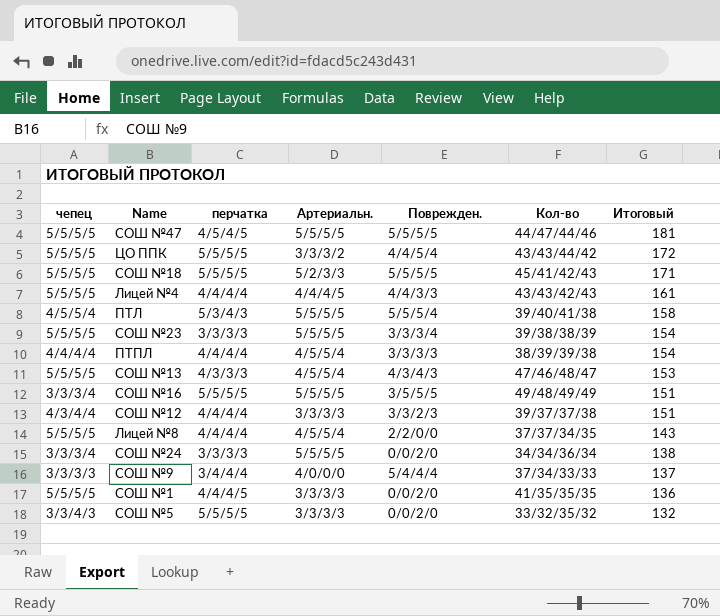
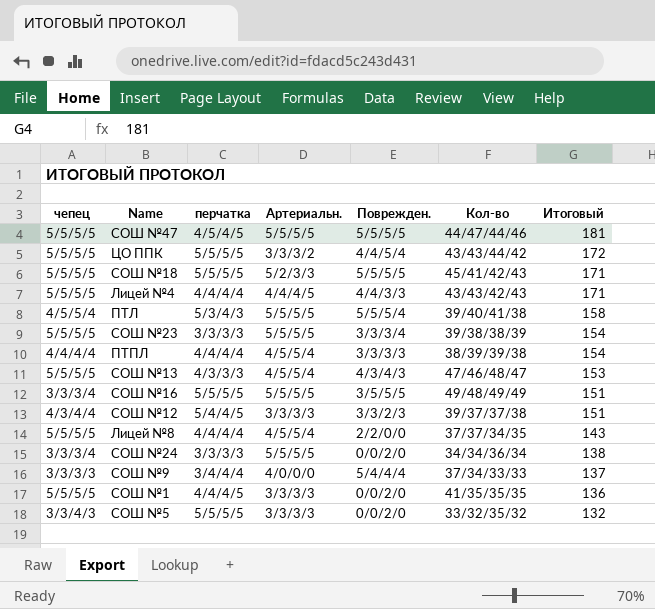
Лицей №4 | Итоговый: 161 -> 171
СОШ №12 | перчатка: 4/4/4/4 -> 5/4/4/5

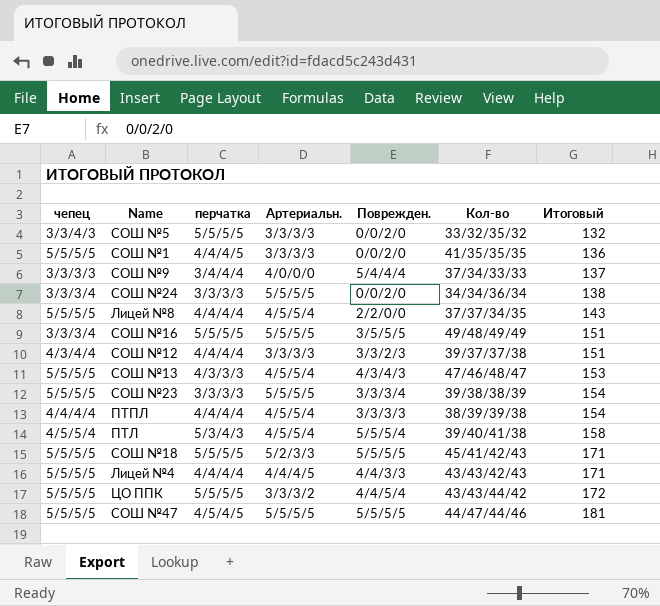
row order: Итоговый descending -> Итоговый ascending
СОШ №12 | перчатка: 5/4/4/5 -> 4/4/4/4
ПТЛ | Артериальн.: 5/5/5/5 -> 4/5/5/4

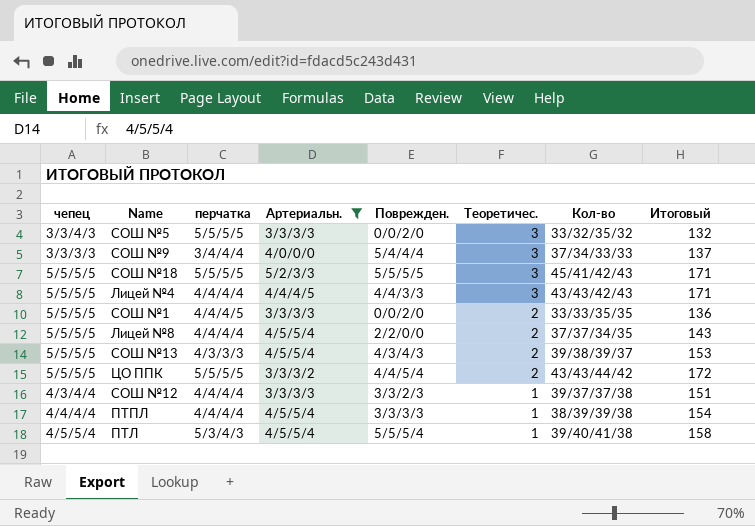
filter: none -> Артериальн. != 5/5/5/5
row order: Итоговый ascending -> Теоретичес. descending
column Теоретичес. | position: none -> 6
СОШ №1 | Кол-во: 41/35/35/35 -> 33/33/35/35
СОШ №13 | Кол-во: 47/46/48/47 -> 39/38/39/37

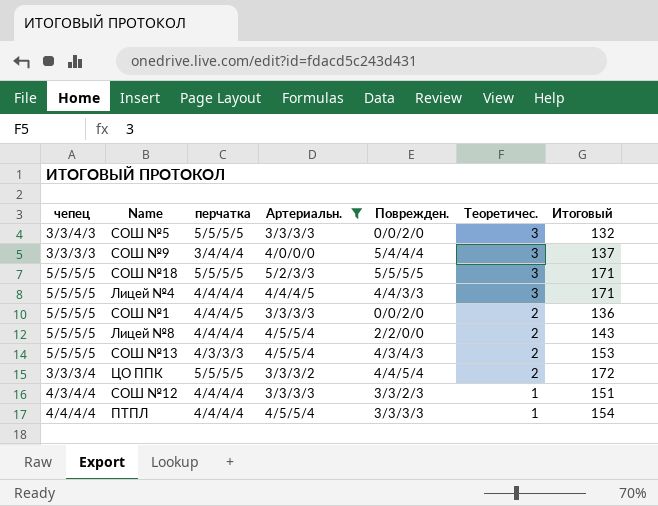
column Кол-во | position: 7 -> none
row ПТЛ: 4/5/5/4 | 5/3/4/3 | 4/5/5/4 | 5/5/5/4 | 1 | 39/40/41/38 | 158 -> none
ЦО ППК | чепец: 5/5/5/5 -> 3/3/3/4

